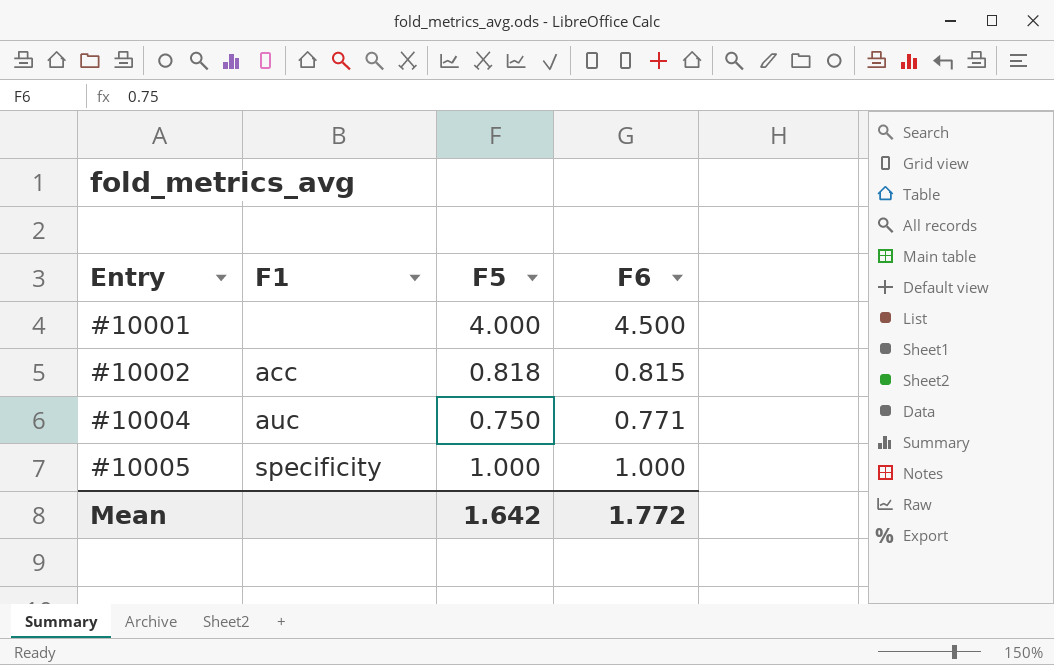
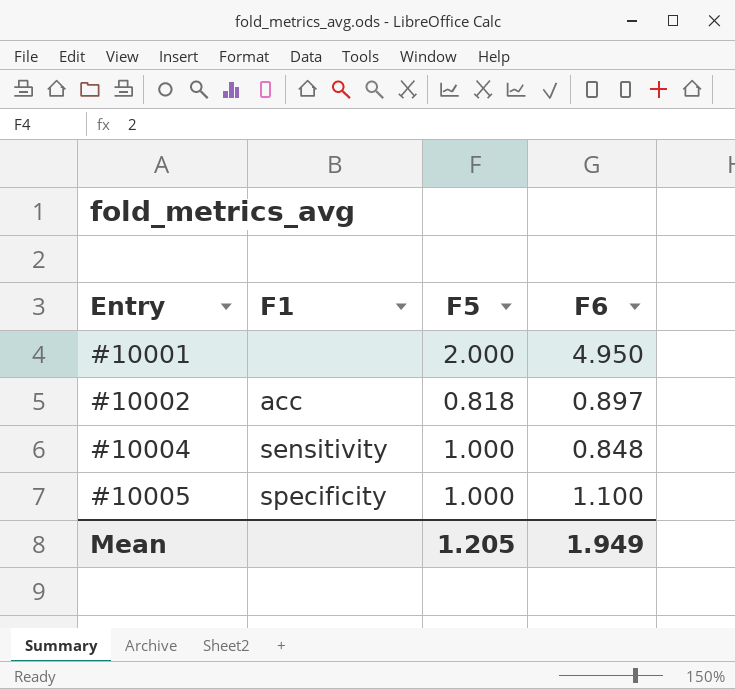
#10001 | F5: 4.000 -> 2.000
#10001 | F6: 4.500 -> 4.950
#10002 | F6: 0.815 -> 0.897
#10004 | F1: auc -> sensitivity
#10004 | F5: 0.750 -> 1.000
#10004 | F6: 0.771 -> 0.848
#10005 | F6: 1.000 -> 1.100
Mean | F5: 1.642 -> 1.205
Mean | F6: 1.772 -> 1.949

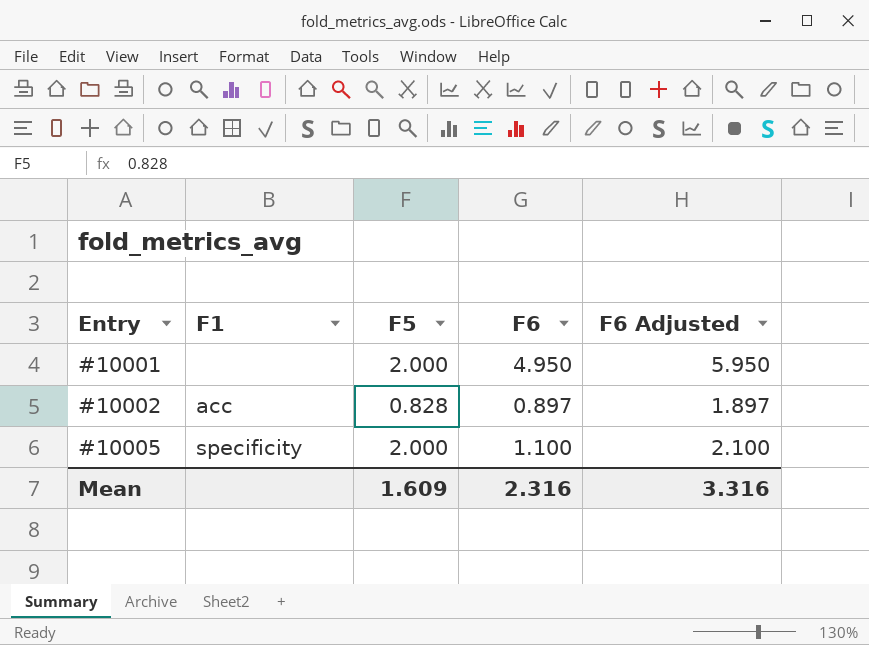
column F6 Adjusted | formula: none -> [F6] + 1
row #10004: sensitivity | 1.000 | 0.848 -> none
#10002 | F5: 0.818 -> 0.828
#10005 | F5: 1.000 -> 2.000
Mean | F5: 1.205 -> 1.609
Mean | F6: 1.949 -> 2.316

